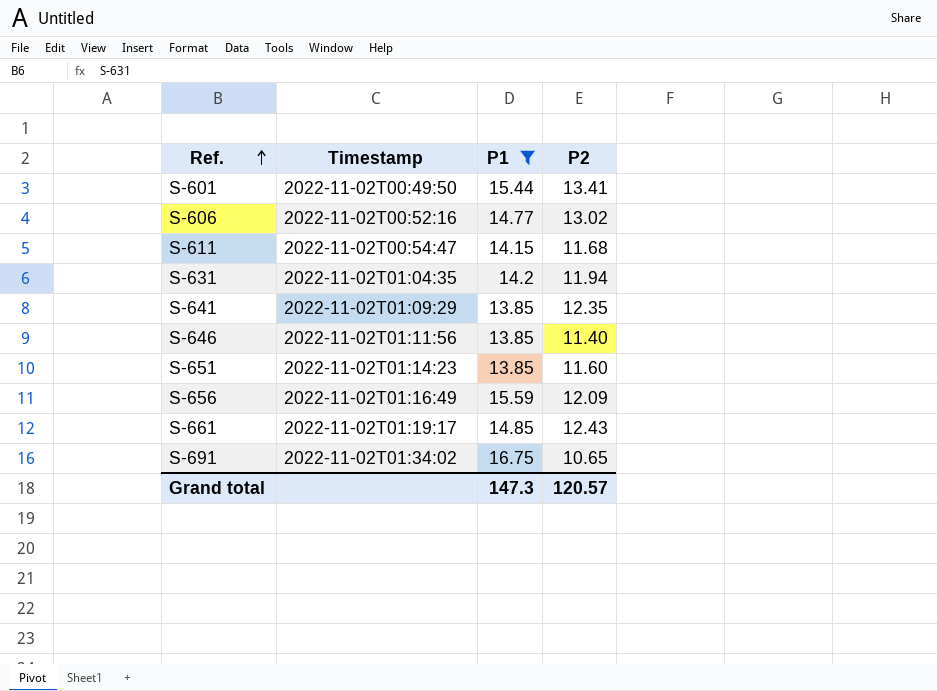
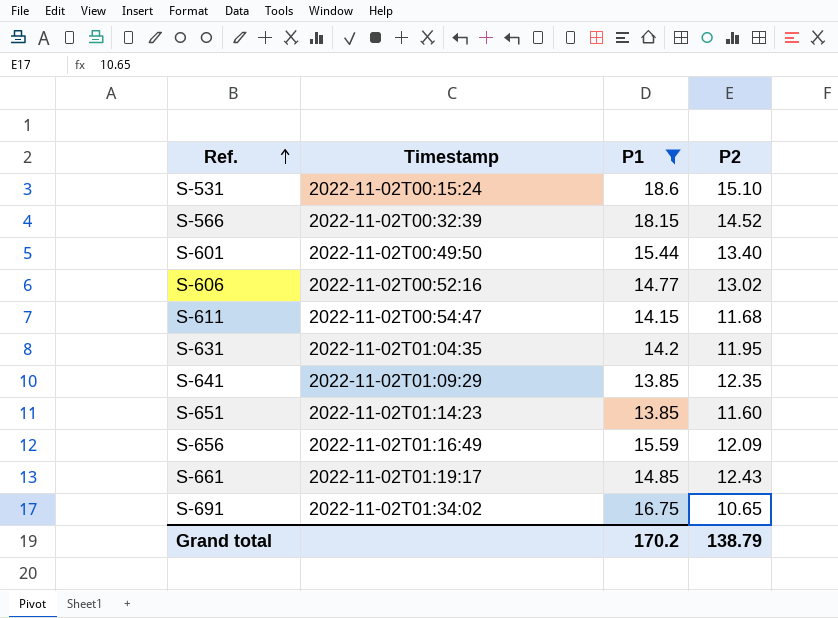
row S-646: 2022-11-02T01:11:56 | 13.85 | 11.40 -> none
row S-531: none -> 2022-11-02T00:15:24 | 18.6 | 15.10
row S-566: none -> 2022-11-02T00:32:39 | 18.15 | 14.52
S-601 | P2: 13.41 -> 13.40
S-631 | P2: 11.94 -> 11.95
Grand total | P1: 147.3 -> 170.2
Grand total | P2: 120.57 -> 138.79

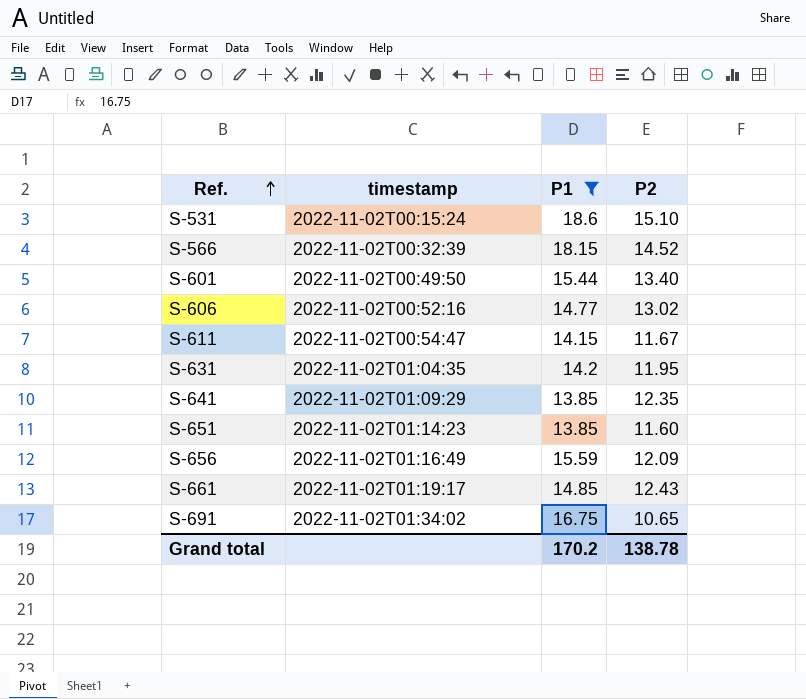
column name: Timestamp -> timestamp
S-611 | P2: 11.68 -> 11.67
Grand total | P2: 138.79 -> 138.78

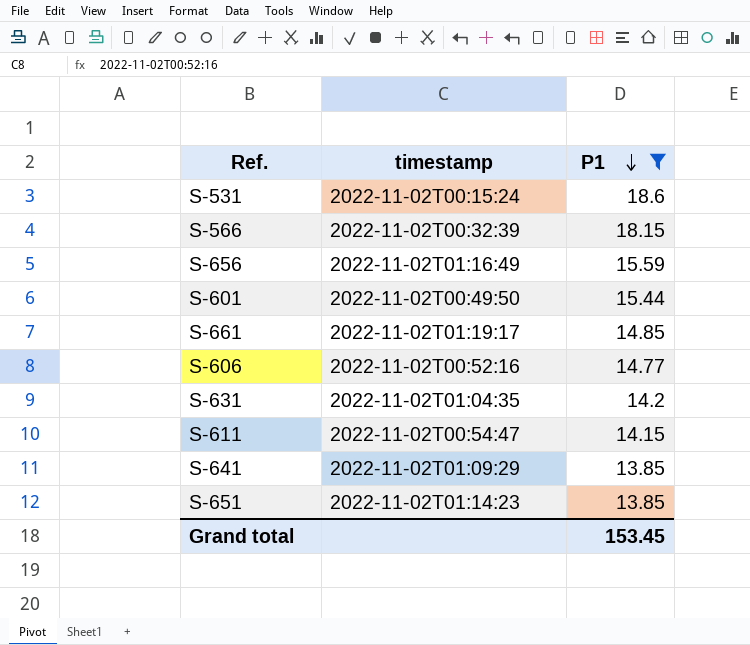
row order: Ref. ascending -> P1 descending
column P2 | position: 4 -> none
row S-691: 2022-11-02T01:34:02 | 16.75 | 10.65 -> none
Grand total | P1: 170.2 -> 153.45

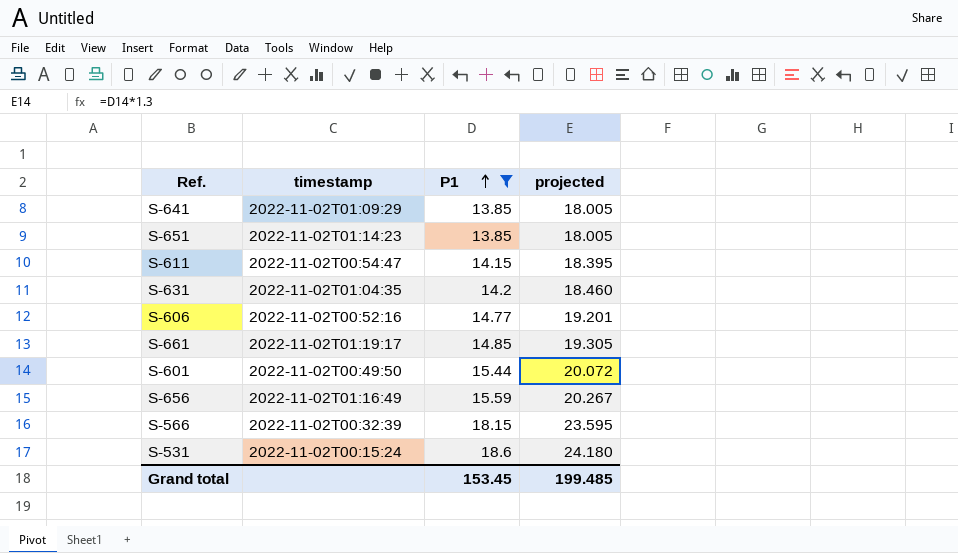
row order: P1 descending -> P1 ascending
column projected | formula: none -> [P1] * 1.3

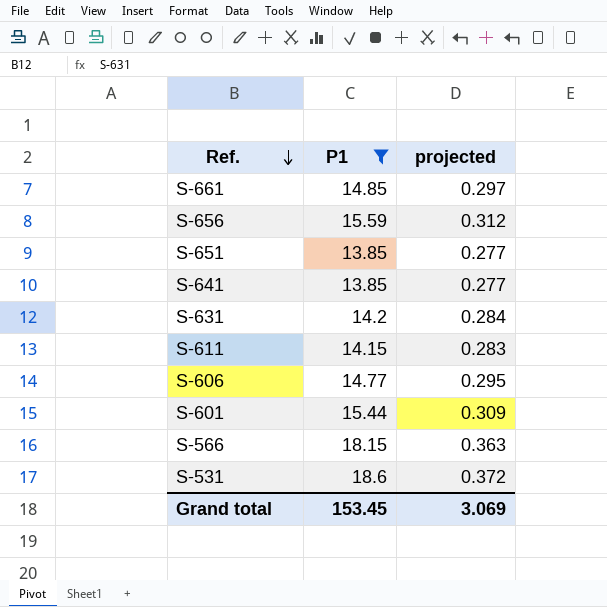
row order: P1 ascending -> Ref. descending
column timestamp | position: 2 -> none
column projected | formula: [P1] * 1.3 -> [P1] * 0.02
Grand total | projected: 199.485 -> 3.069

